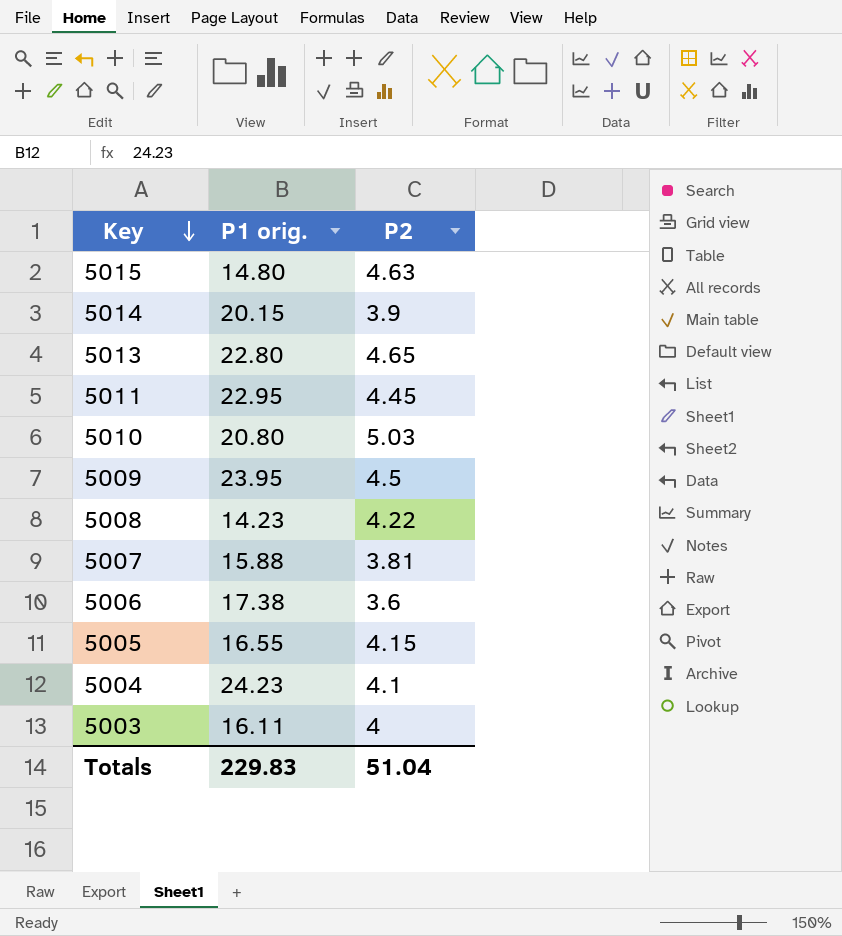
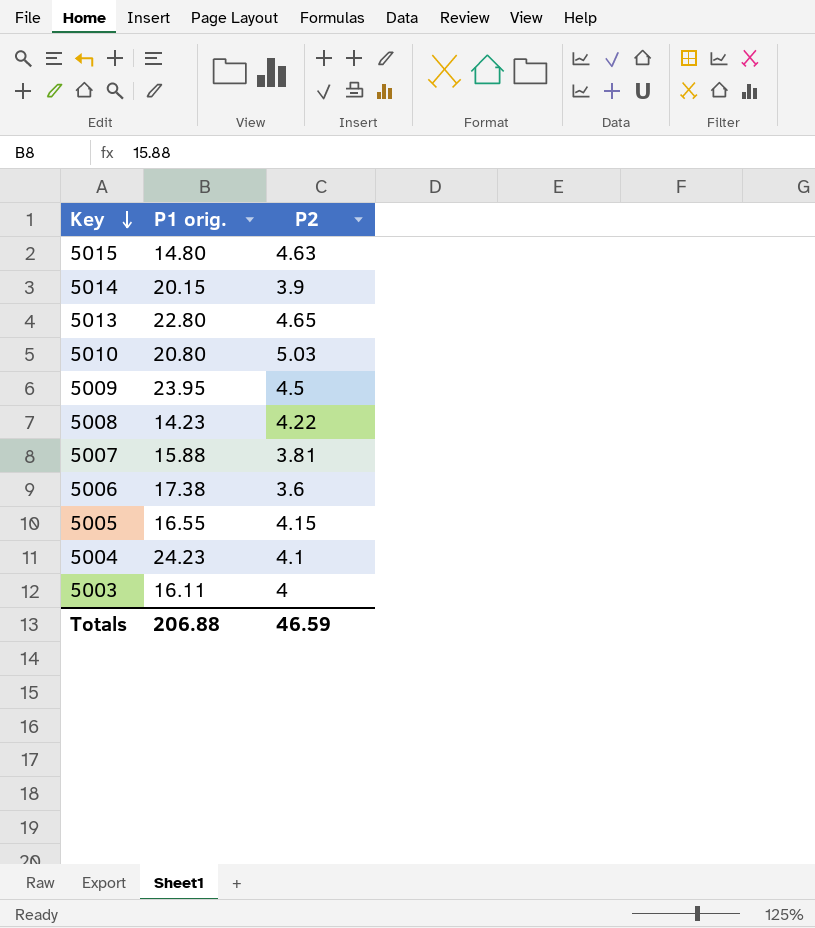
row 5011: 22.95 | 4.45 -> none
Totals | P1 orig.: 229.83 -> 206.88
Totals | P2: 51.04 -> 46.59

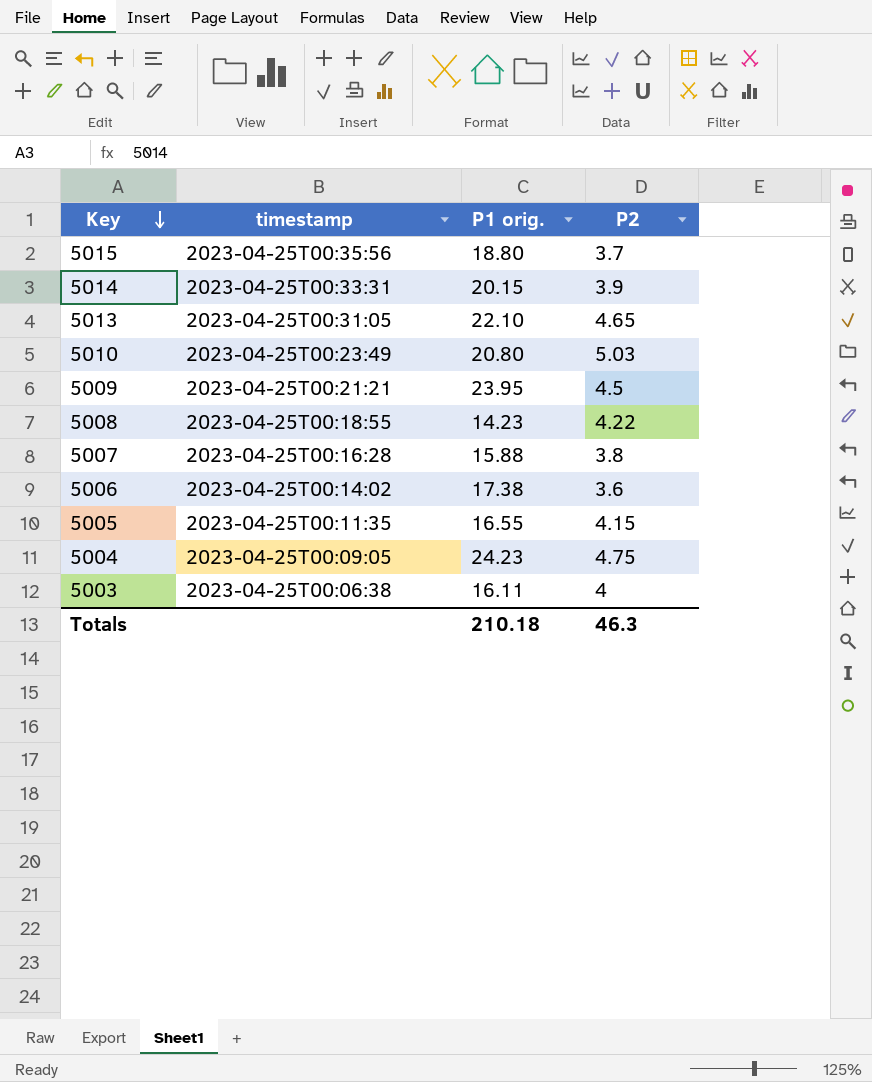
column timestamp | position: none -> 2
5015 | P1 orig.: 14.80 -> 18.80
5015 | P2: 4.63 -> 3.7
5013 | P1 orig.: 22.80 -> 22.10
5007 | P2: 3.81 -> 3.8
5004 | P2: 4.1 -> 4.75
Totals | P1 orig.: 206.88 -> 210.18
Totals | P2: 46.59 -> 46.3

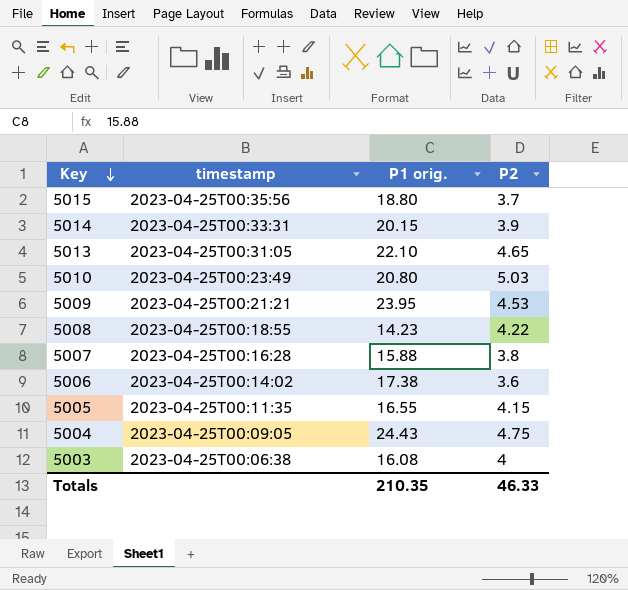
5009 | P2: 4.5 -> 4.53
5004 | P1 orig.: 24.23 -> 24.43
5003 | P1 orig.: 16.11 -> 16.08
Totals | P1 orig.: 210.18 -> 210.35
Totals | P2: 46.3 -> 46.33

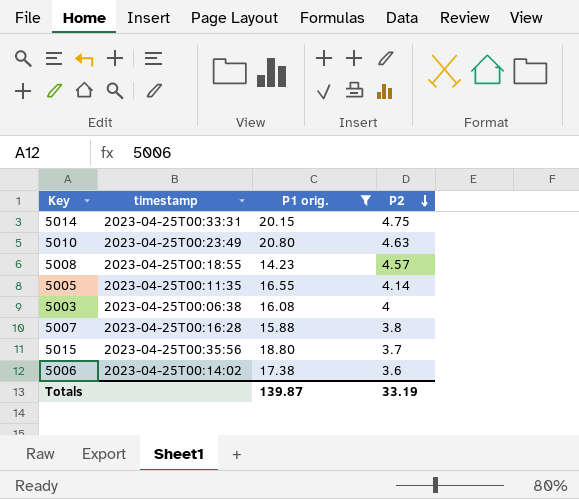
filter: none -> P1 orig. <= 20.80
row order: Key descending -> P2 descending
5014 | P2: 3.9 -> 4.75
5010 | P2: 5.03 -> 4.63
5008 | P2: 4.22 -> 4.57
5005 | P2: 4.15 -> 4.14
Totals | P1 orig.: 210.35 -> 139.87
Totals | P2: 46.33 -> 33.19

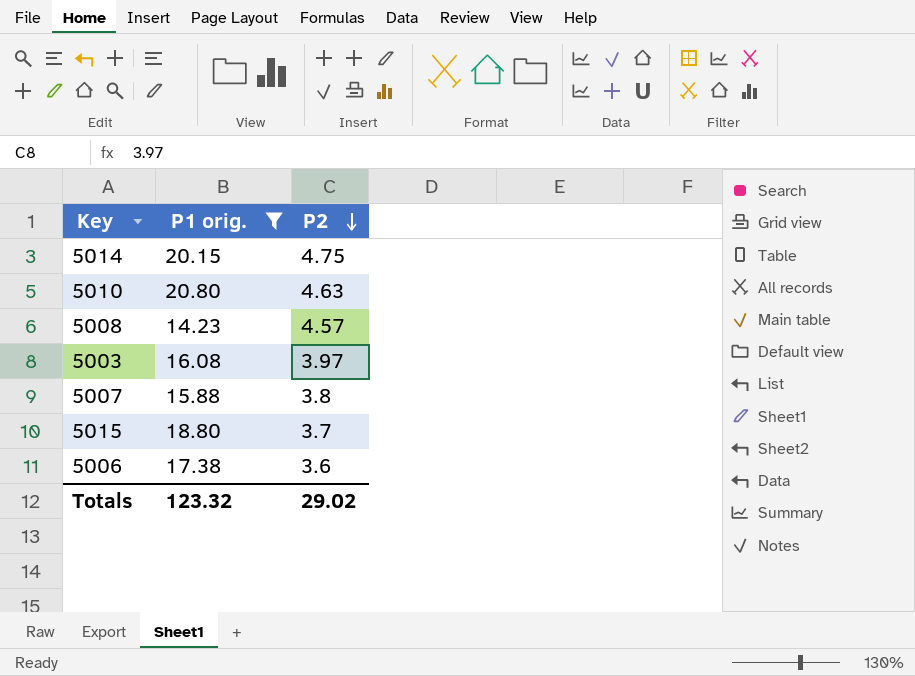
column timestamp | position: 2 -> none
row 5005: 2023-04-25T00:11:35 | 16.55 | 4.14 -> none
5003 | P2: 4 -> 3.97
Totals | P1 orig.: 139.87 -> 123.32
Totals | P2: 33.19 -> 29.02

